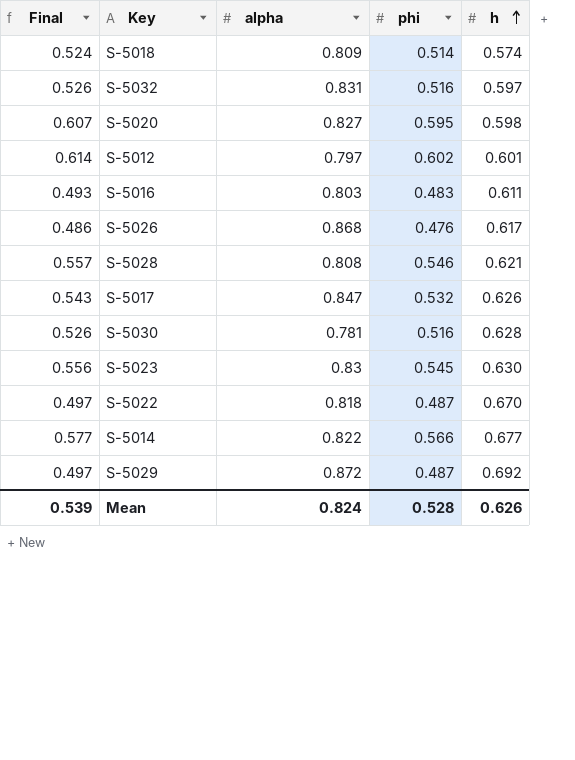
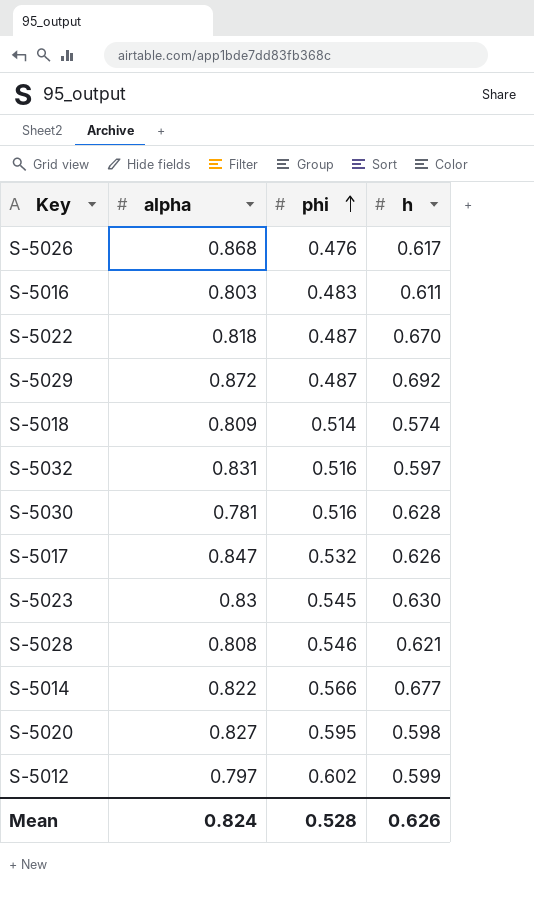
row order: h ascending -> phi ascending
column Final | formula: [phi] * 1.02 -> none
S-5012 | h: 0.601 -> 0.599

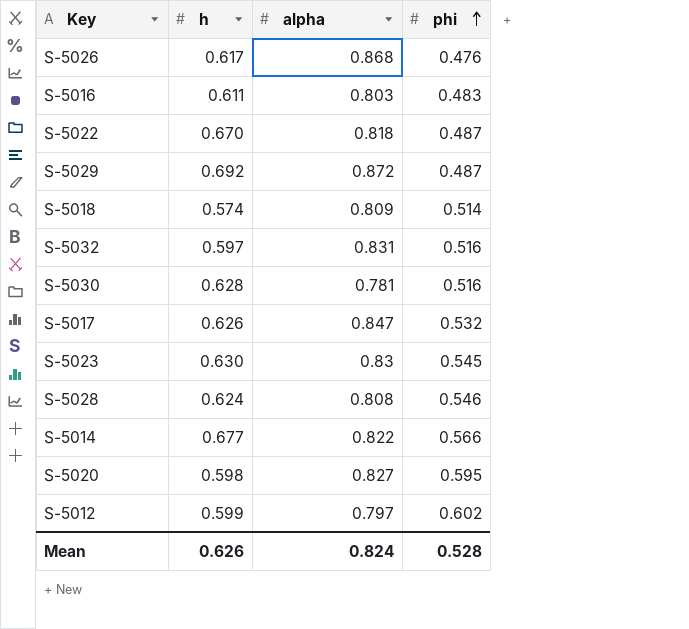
column h | position: 4 -> 2
S-5028 | h: 0.621 -> 0.624

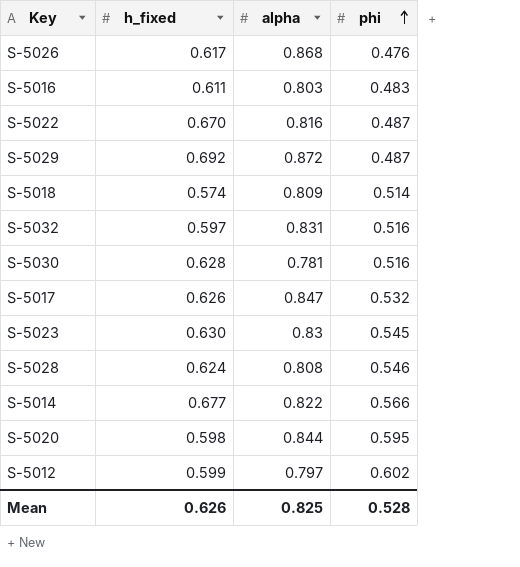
column name: h -> h_fixed
S-5022 | alpha: 0.818 -> 0.816
S-5020 | alpha: 0.827 -> 0.844
Mean | alpha: 0.824 -> 0.825

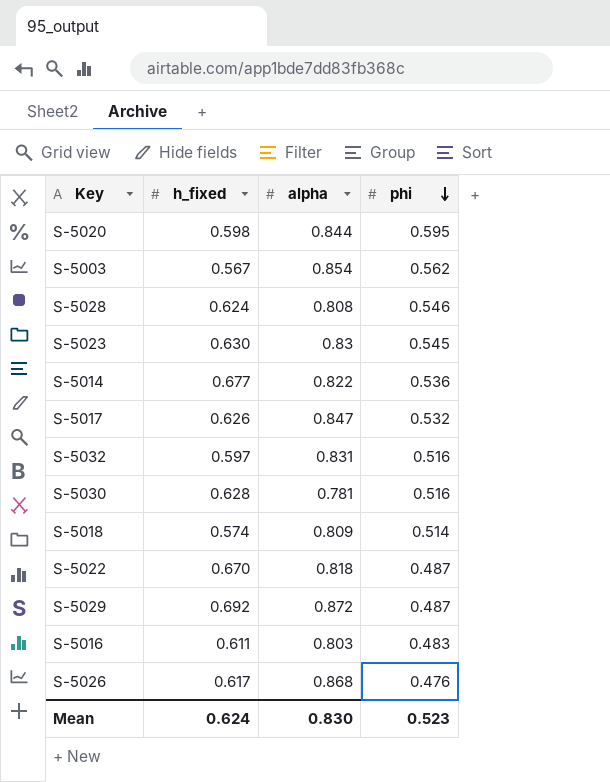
row order: phi ascending -> phi descending
row S-5012: 0.599 | 0.797 | 0.602 -> none
row S-5003: none -> 0.567 | 0.854 | 0.562
S-5014 | phi: 0.566 -> 0.536
S-5022 | alpha: 0.816 -> 0.818
Mean | h_fixed: 0.626 -> 0.624
Mean | alpha: 0.825 -> 0.830
Mean | phi: 0.528 -> 0.523

